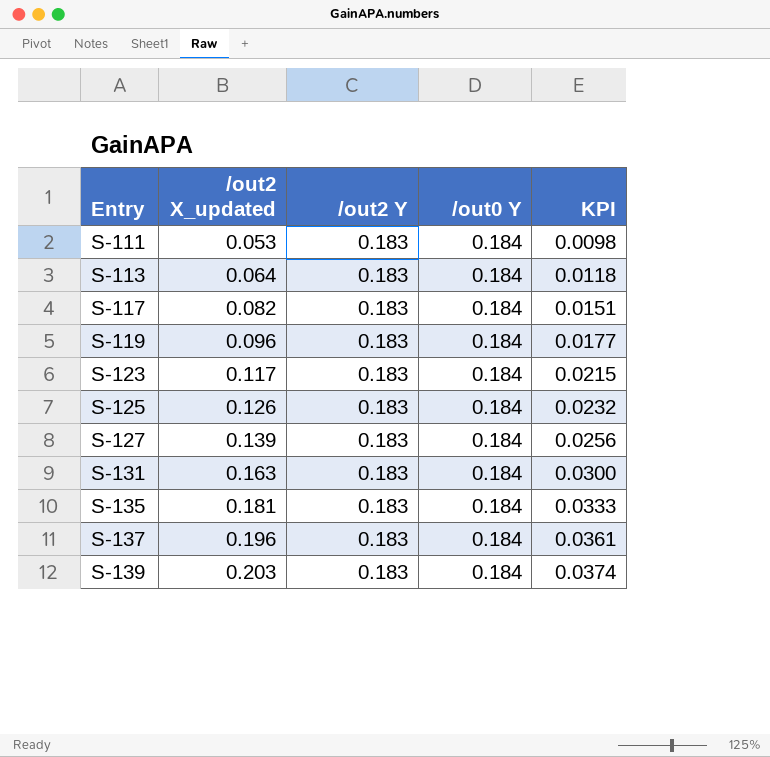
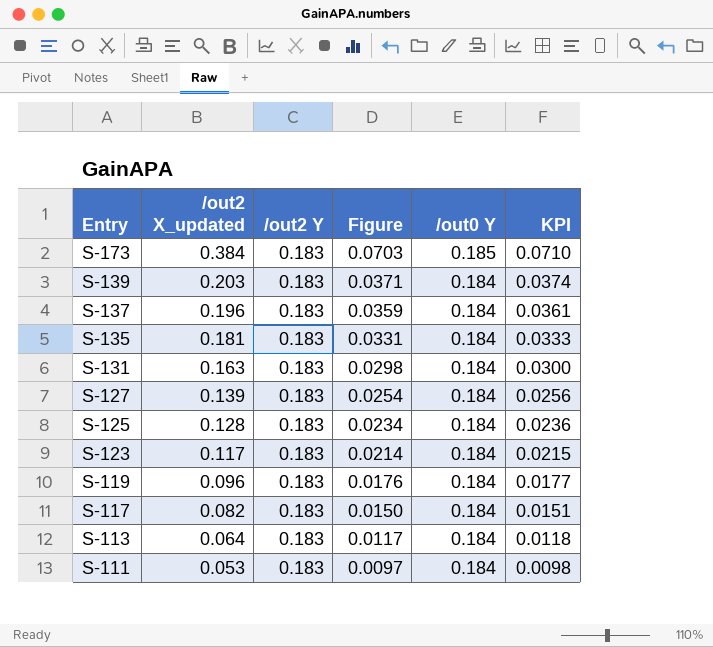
row order: Entry ascending -> Entry descending
column Figure | formula: none -> [/out2 X_updated] * [/out2 Y]
row S-173: none -> 0.384 | 0.183 | 0.0703 | 0.185 | 0.0710
S-125 | /out2 X_updated: 0.126 -> 0.128
S-125 | KPI: 0.0232 -> 0.0236

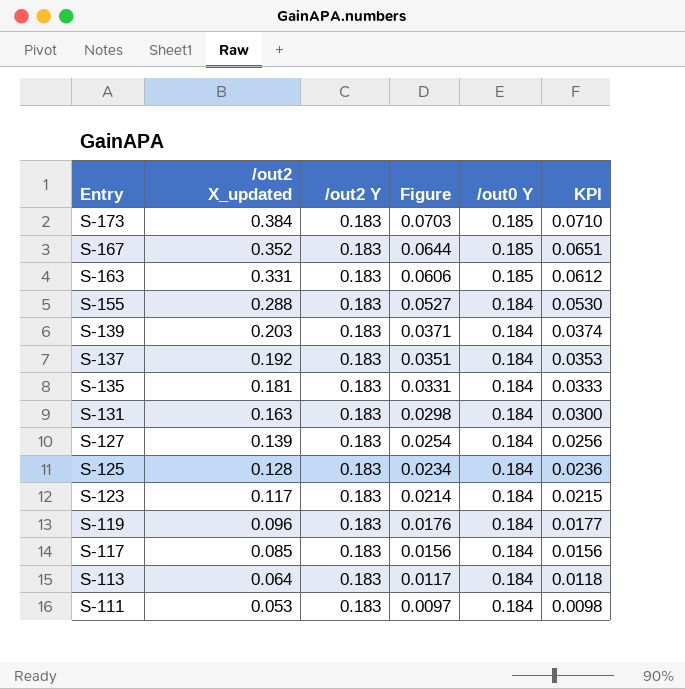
row S-167: none -> 0.352 | 0.183 | 0.0644 | 0.185 | 0.0651
row S-163: none -> 0.331 | 0.183 | 0.0606 | 0.185 | 0.0612
row S-155: none -> 0.288 | 0.183 | 0.0527 | 0.184 | 0.0530
S-137 | /out2 X_updated: 0.196 -> 0.192
S-137 | Figure: 0.0359 -> 0.0351
S-137 | KPI: 0.0361 -> 0.0353
S-117 | /out2 X_updated: 0.082 -> 0.085
S-117 | Figure: 0.0150 -> 0.0156
S-117 | KPI: 0.0151 -> 0.0156

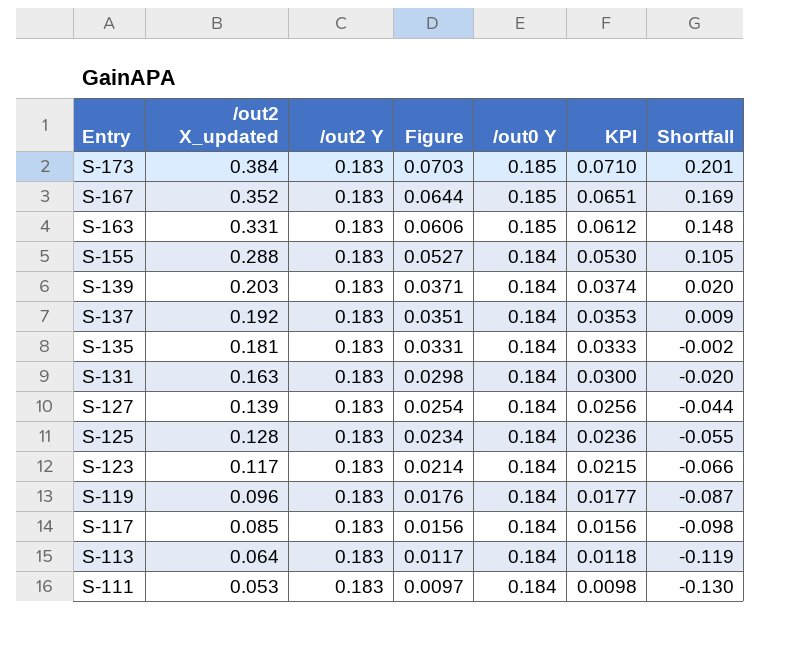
column Shortfall | formula: none -> [/out2 X_updated] - [/out2 Y]

